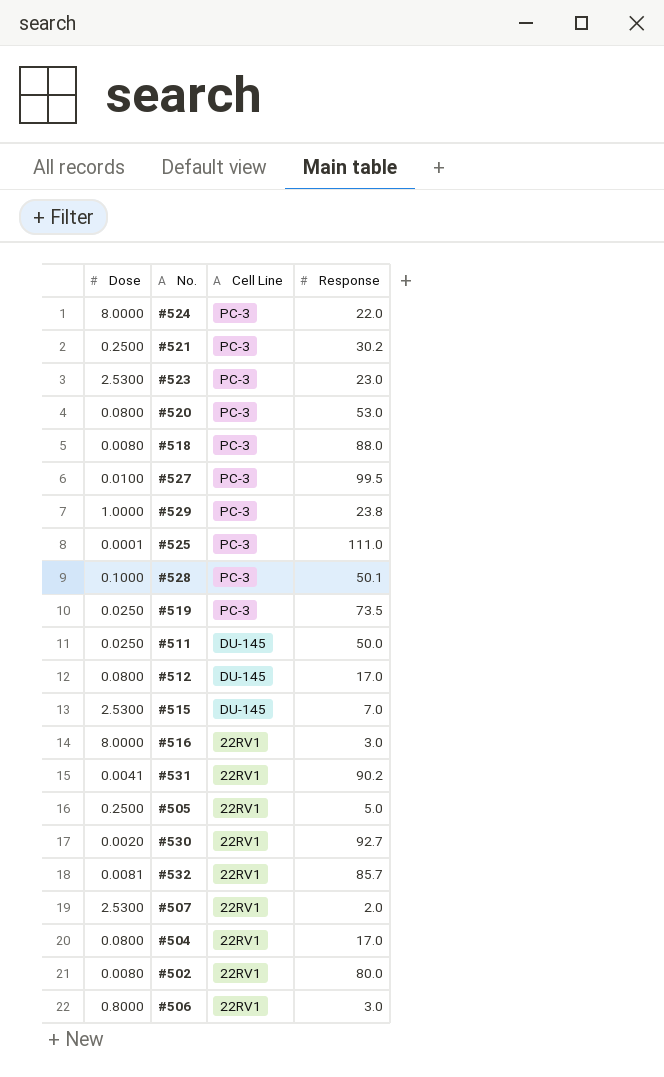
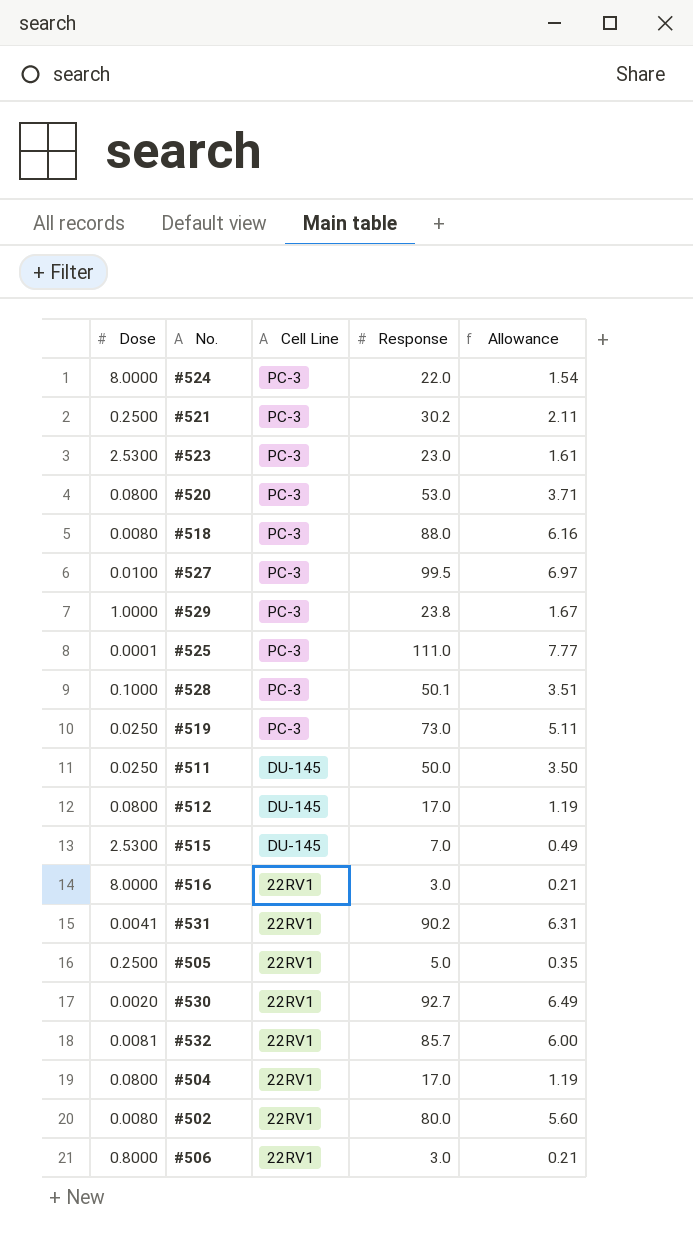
column Allowance | formula: none -> [Response] * 0.07
row #507: 2.5300 | 22RV1 | 2.0 -> none
#519 | Response: 73.5 -> 73.0

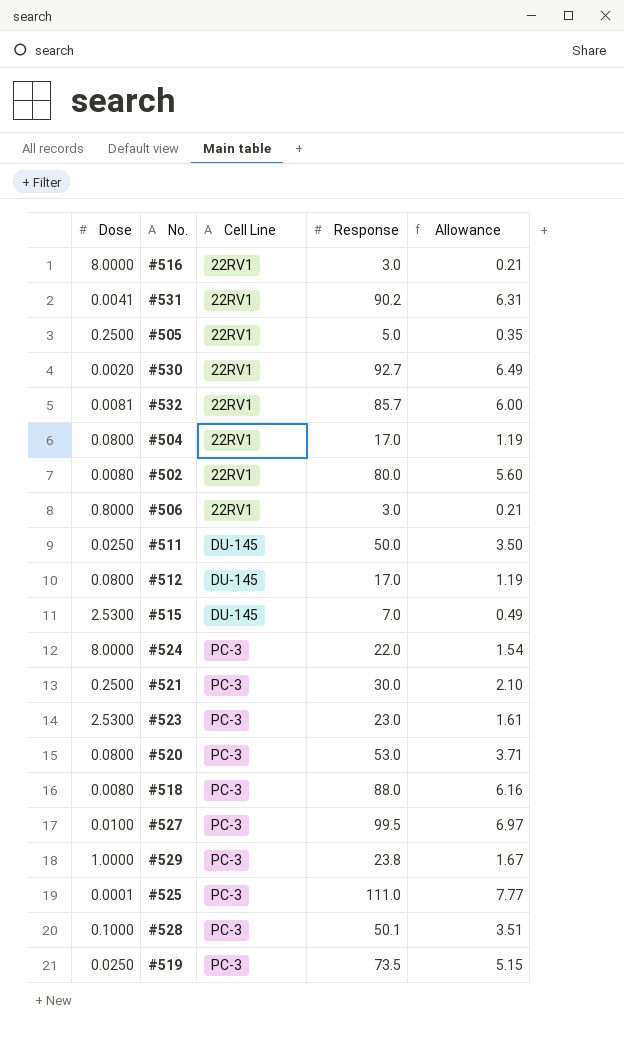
row order: Cell Line descending -> Cell Line ascending
#521 | Response: 30.2 -> 30.0
#521 | Allowance: 2.11 -> 2.10
#519 | Response: 73.0 -> 73.5
#519 | Allowance: 5.11 -> 5.15

